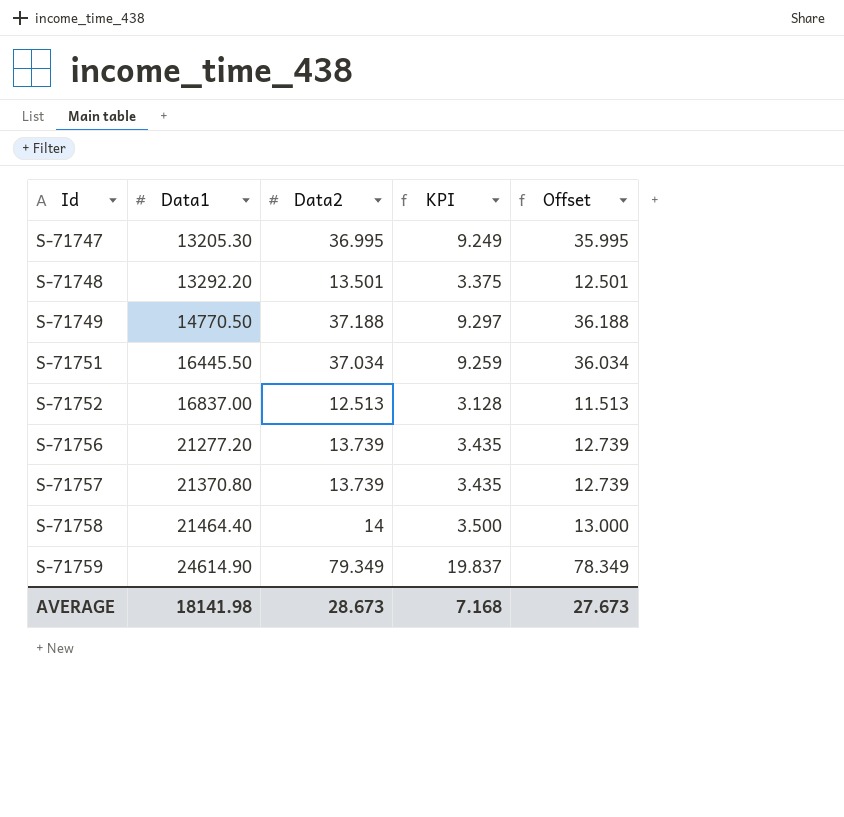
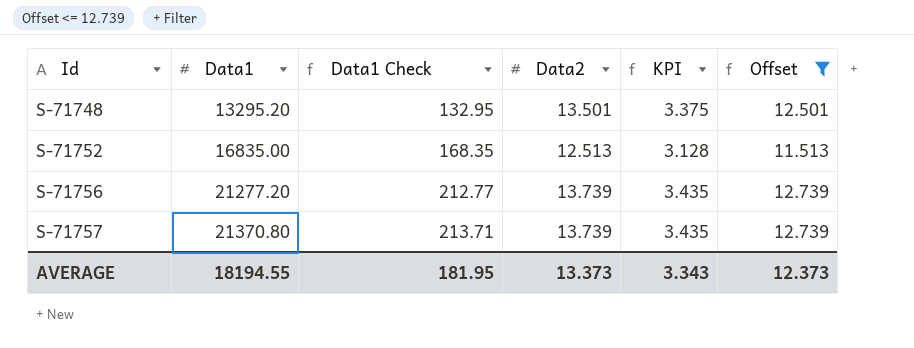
filter: none -> Offset <= 12.739
column Data1 Check | formula: none -> [Data1] * 0.01
S-71748 | Data1: 13292.20 -> 13295.20
S-71752 | Data1: 16837.00 -> 16835.00
AVERAGE | Data1: 18141.98 -> 18194.55
AVERAGE | Data2: 28.673 -> 13.373
AVERAGE | KPI: 7.168 -> 3.343
AVERAGE | Offset: 27.673 -> 12.373

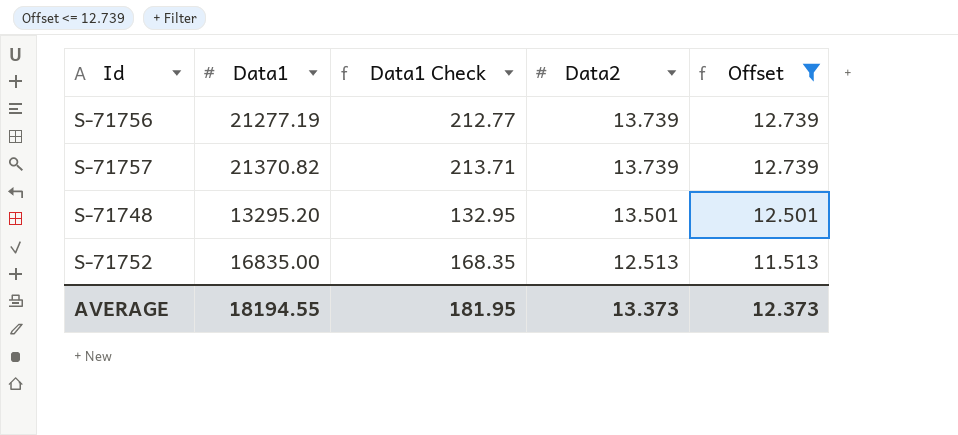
row order: Id ascending -> Data2 descending
column KPI | formula: [Data2] * 0.25 -> none
S-71756 | Data1: 21277.20 -> 21277.19
S-71757 | Data1: 21370.80 -> 21370.82

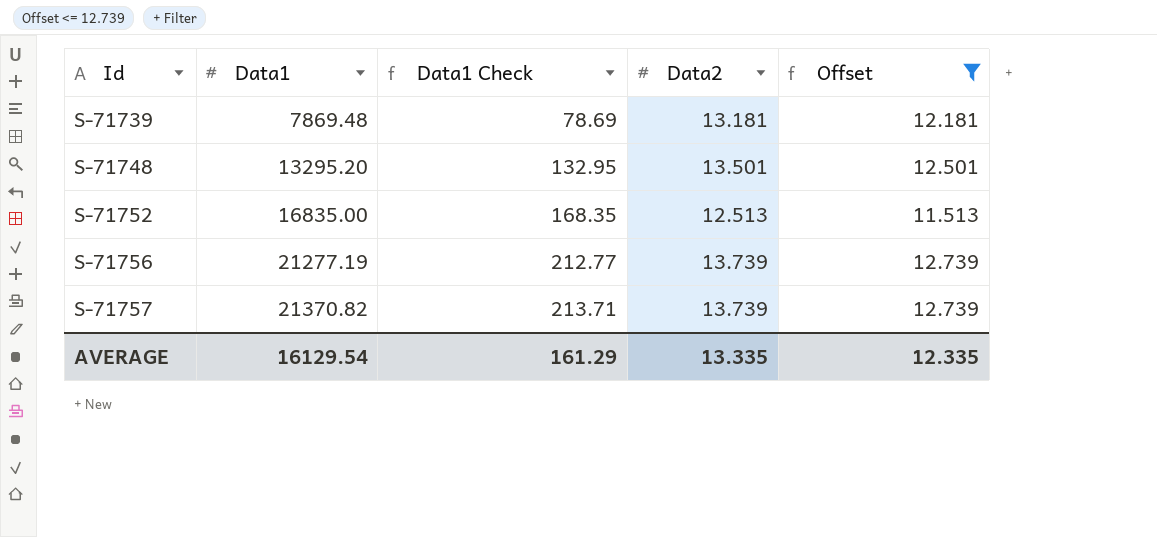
row order: Data2 descending -> Id ascending
row S-71739: none -> 7869.48 | 78.69 | 13.181 | 12.181
AVERAGE | Data1: 18194.55 -> 16129.54
AVERAGE | Data1 Check: 181.95 -> 161.29
AVERAGE | Data2: 13.373 -> 13.335
AVERAGE | Offset: 12.373 -> 12.335

